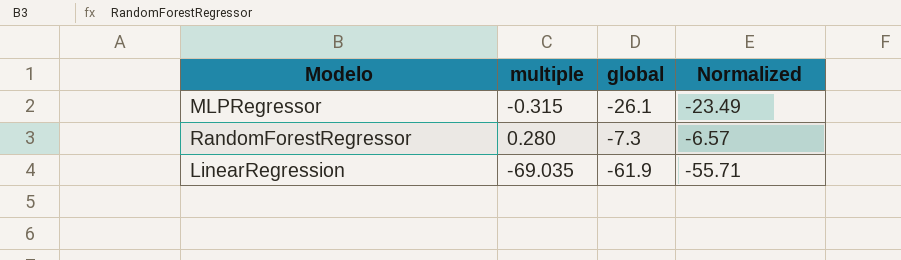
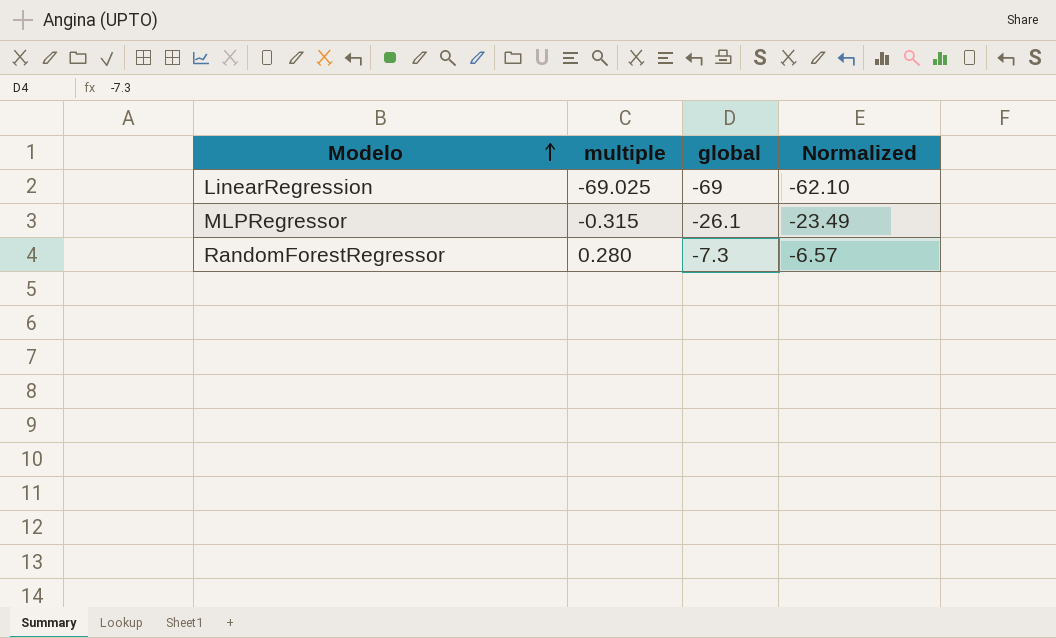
row order: none -> Modelo ascending
LinearRegression | multiple: -69.035 -> -69.025
LinearRegression | global: -61.9 -> -69
LinearRegression | Normalized: -55.71 -> -62.10

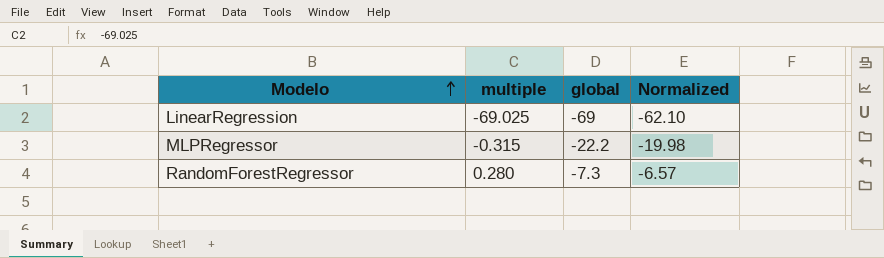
MLPRegressor | global: -26.1 -> -22.2
MLPRegressor | Normalized: -23.49 -> -19.98

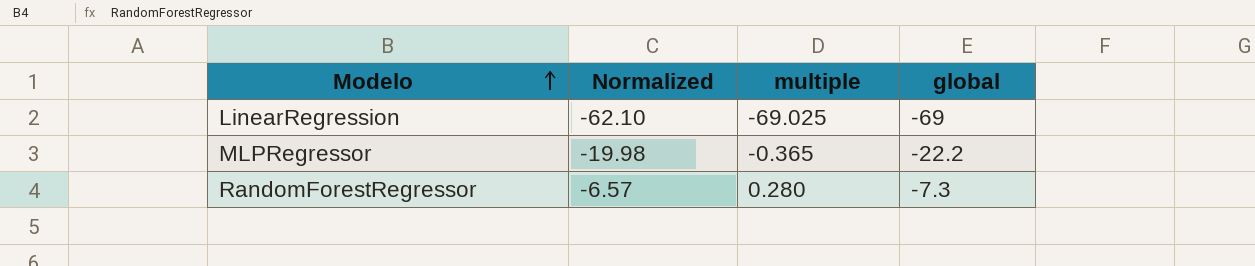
column Normalized | position: 4 -> 2
MLPRegressor | multiple: -0.315 -> -0.365

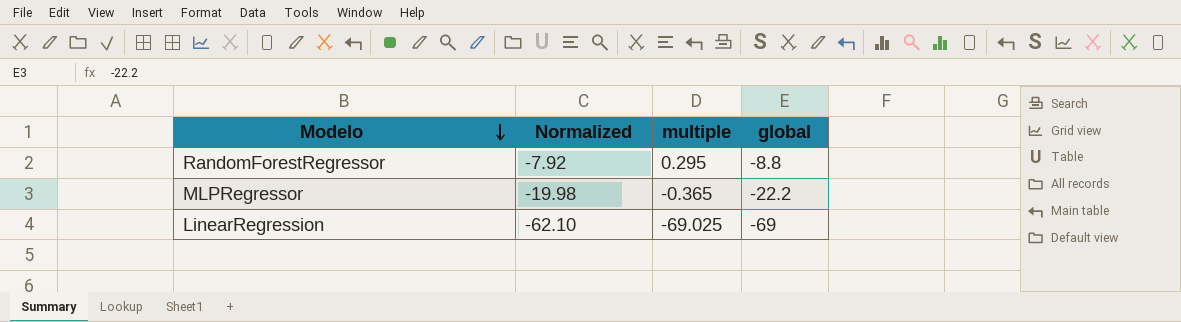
row order: Modelo ascending -> Modelo descending
RandomForestRegressor | Normalized: -6.57 -> -7.92
RandomForestRegressor | multiple: 0.280 -> 0.295
RandomForestRegressor | global: -7.3 -> -8.8

